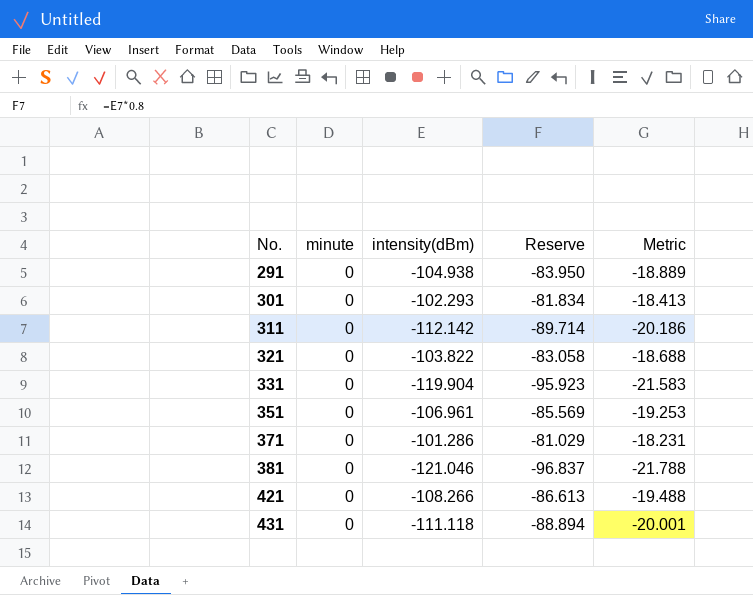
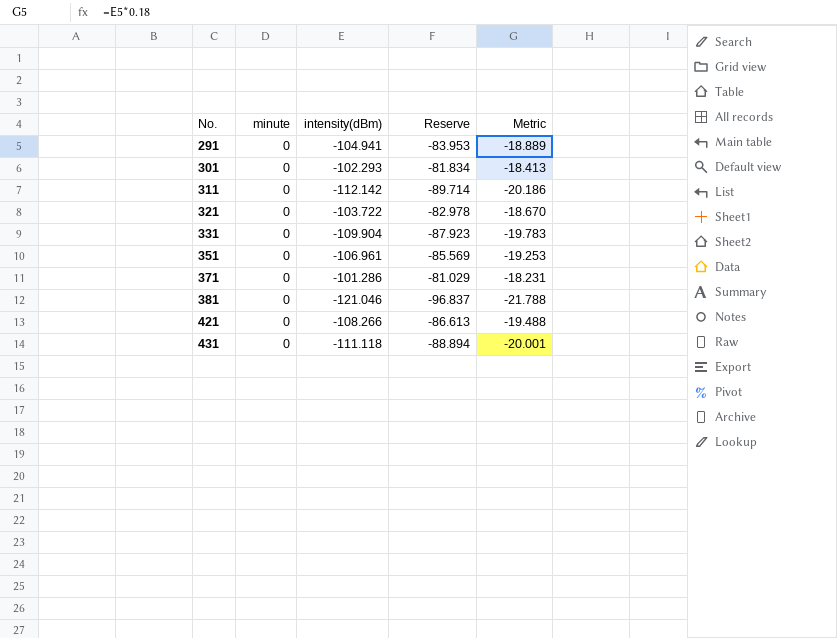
291 | intensity(dBm): -104.938 -> -104.941
291 | Reserve: -83.950 -> -83.953
321 | intensity(dBm): -103.822 -> -103.722
321 | Reserve: -83.058 -> -82.978
321 | Metric: -18.688 -> -18.670
331 | intensity(dBm): -119.904 -> -109.904
331 | Reserve: -95.923 -> -87.923
331 | Metric: -21.583 -> -19.783

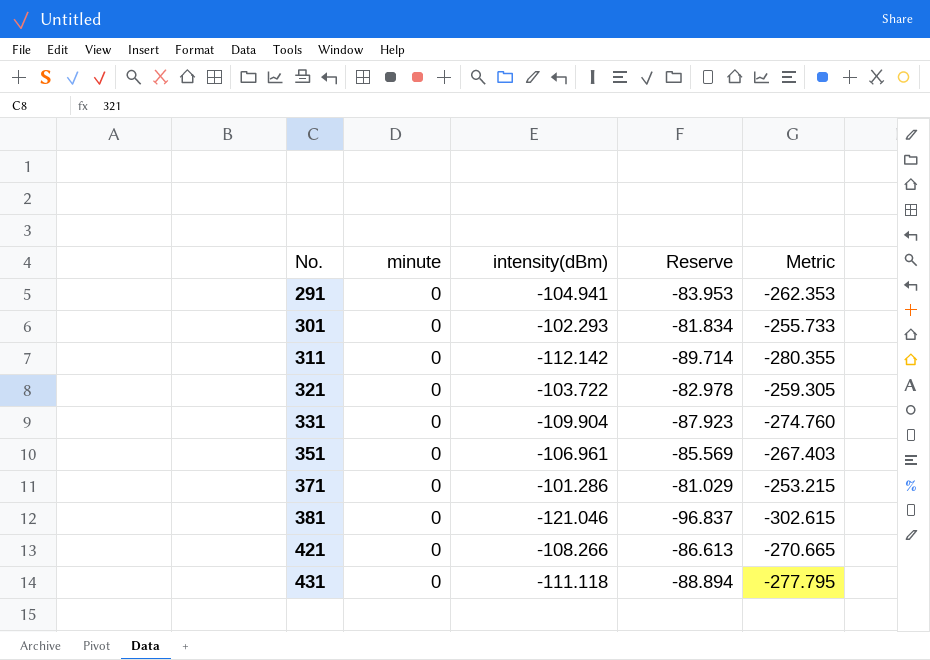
column Metric | formula: [intensity(dBm)] * 0.18 -> [intensity(dBm)] * 2.5

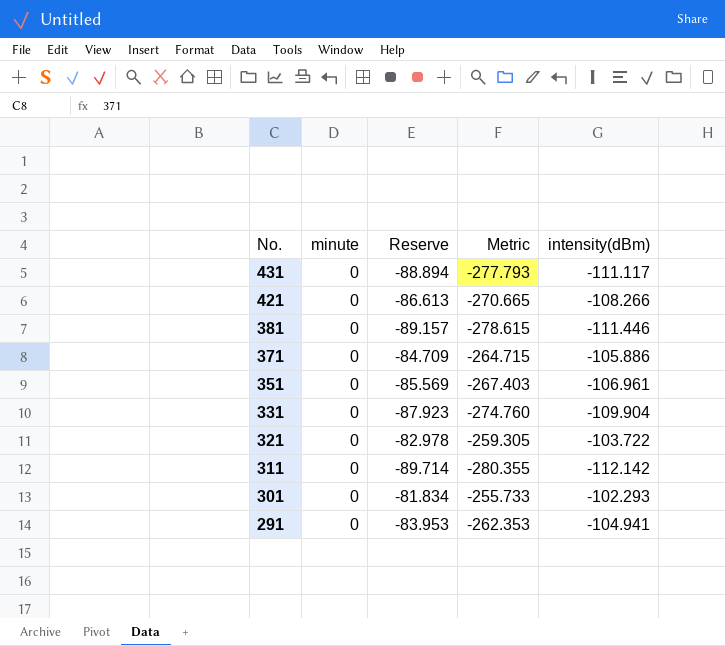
row order: No. ascending -> No. descending
column intensity(dBm) | position: 3 -> 5
431 | Metric: -277.795 -> -277.793
431 | intensity(dBm): -111.118 -> -111.117
381 | Reserve: -96.837 -> -89.157
381 | Metric: -302.615 -> -278.615
381 | intensity(dBm): -121.046 -> -111.446
371 | Reserve: -81.029 -> -84.709
371 | Metric: -253.215 -> -264.715
371 | intensity(dBm): -101.286 -> -105.886

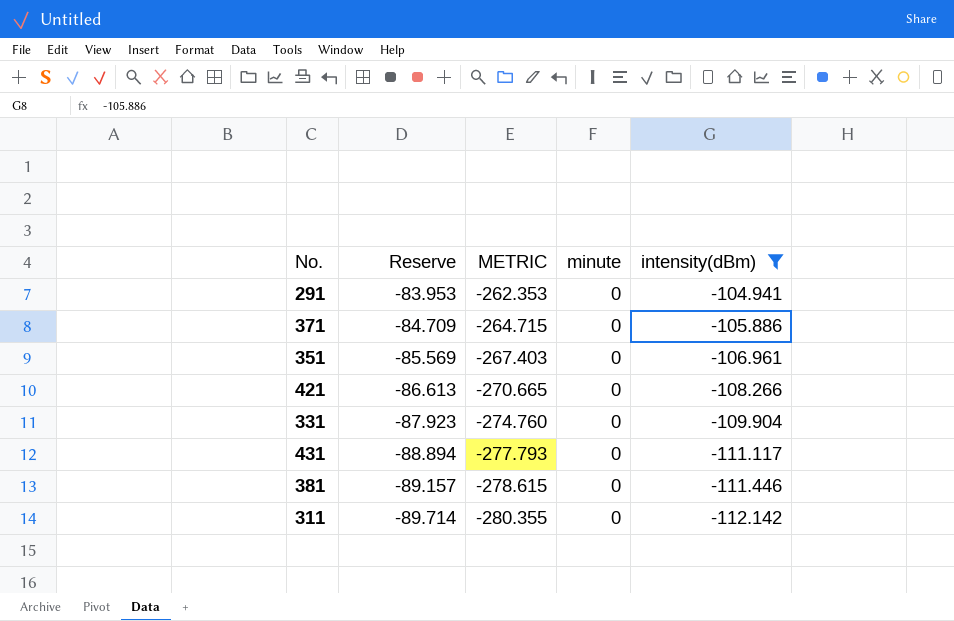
filter: none -> intensity(dBm) <= -104.941
row order: No. descending -> Reserve descending
column name: Metric -> METRIC
column minute | position: 2 -> 4

